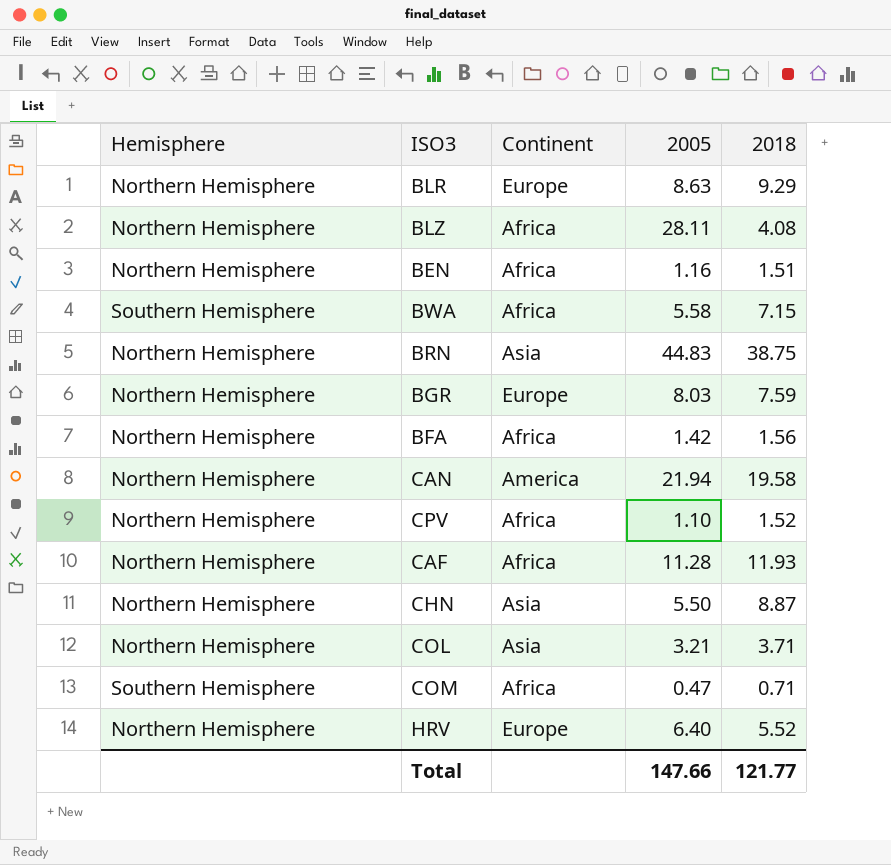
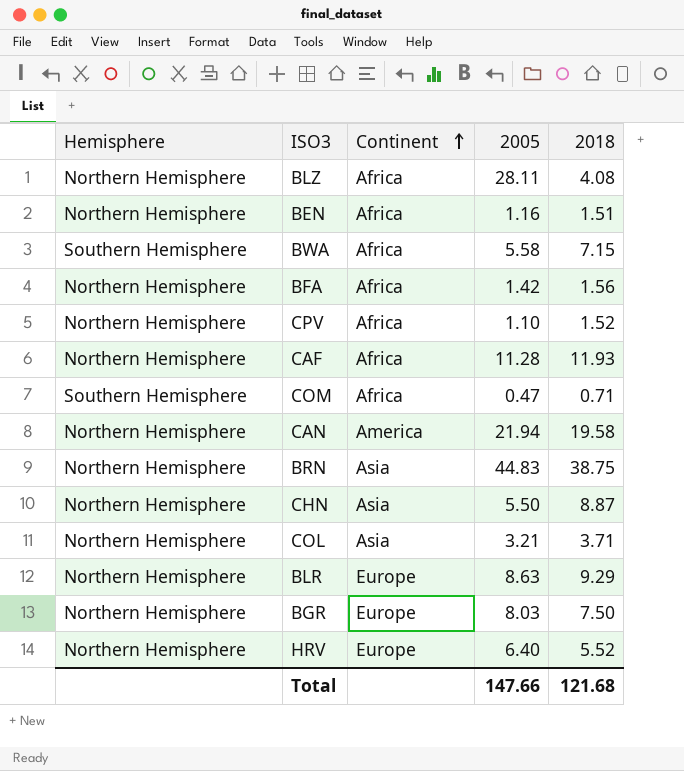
row order: none -> Continent ascending
BGR | 2018: 7.59 -> 7.50
Total | 2018: 121.77 -> 121.68

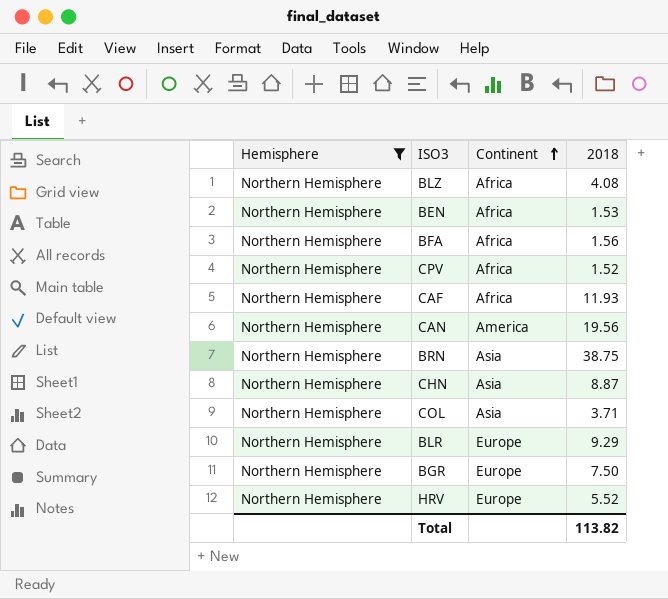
filter: none -> Hemisphere = Northern Hemisphere
column 2005 | position: 4 -> none
BEN | 2018: 1.51 -> 1.53
CAN | 2018: 19.58 -> 19.56
Total | 2018: 121.68 -> 113.82

